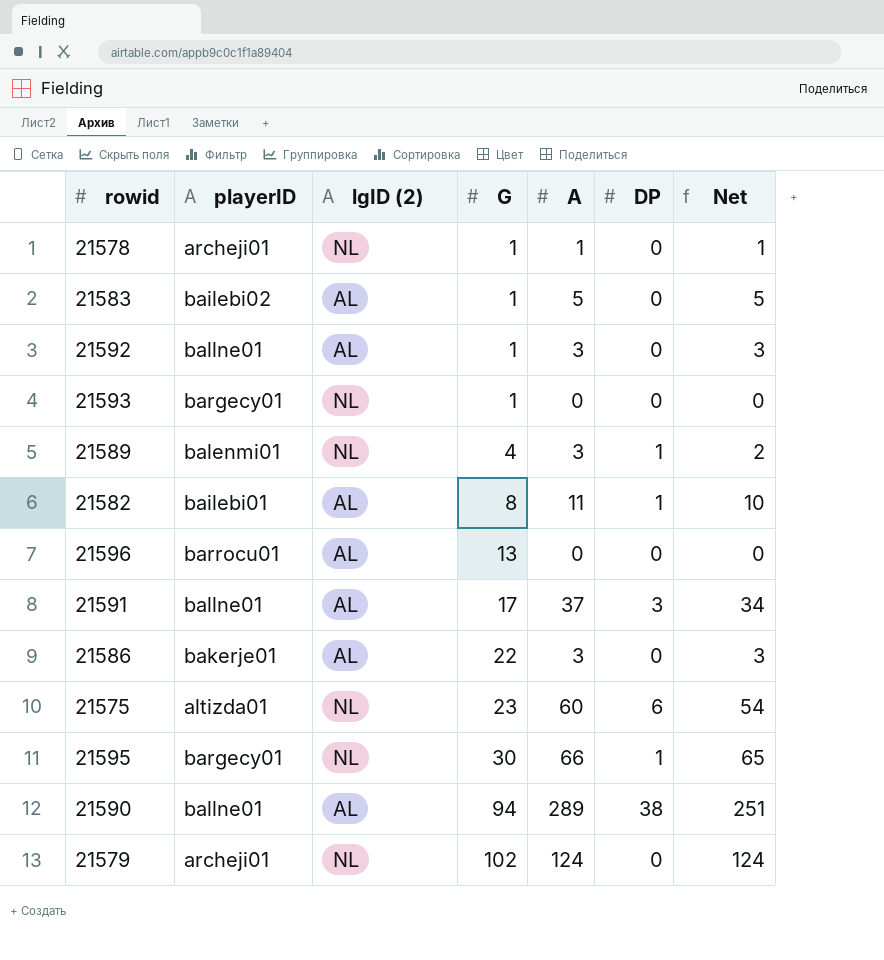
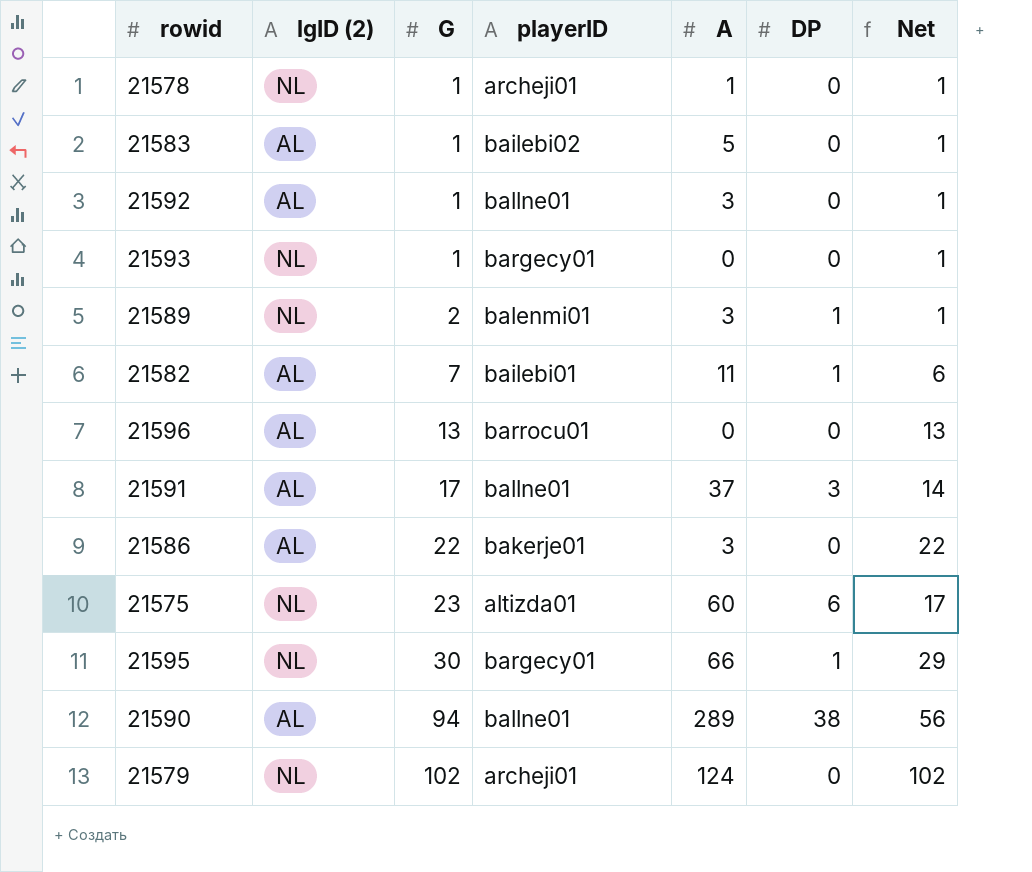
column playerID | position: 2 -> 4
column Net | formula: [A] - [DP] -> [G] - [DP]
21589 | G: 4 -> 2
21582 | G: 8 -> 7

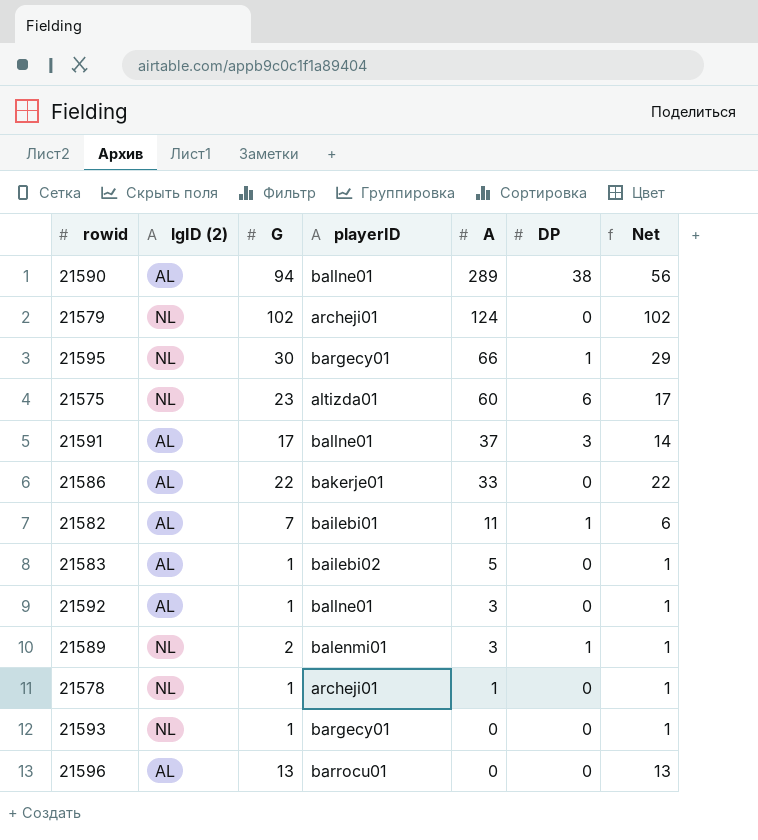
row order: G ascending -> A descending
21586 | A: 3 -> 33

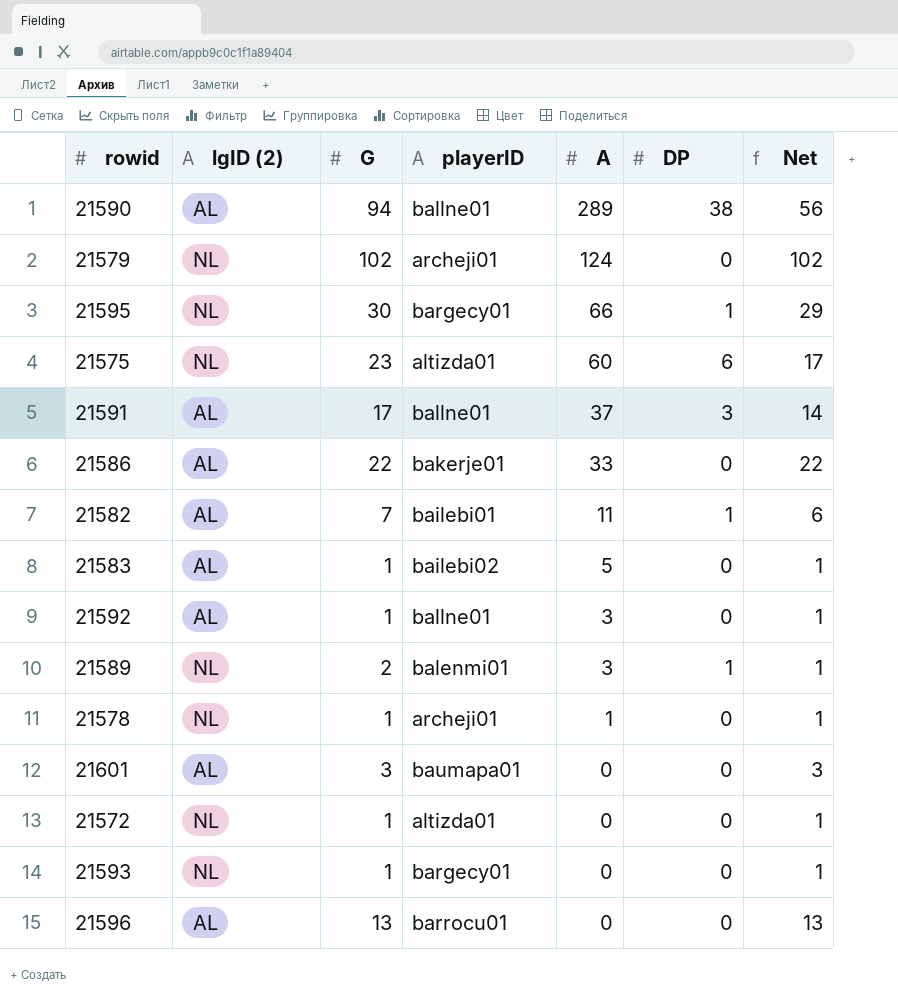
row 21601: none -> AL | 3 | baumapa01 | 0 | 0 | 3
row 21572: none -> NL | 1 | altizda01 | 0 | 0 | 1

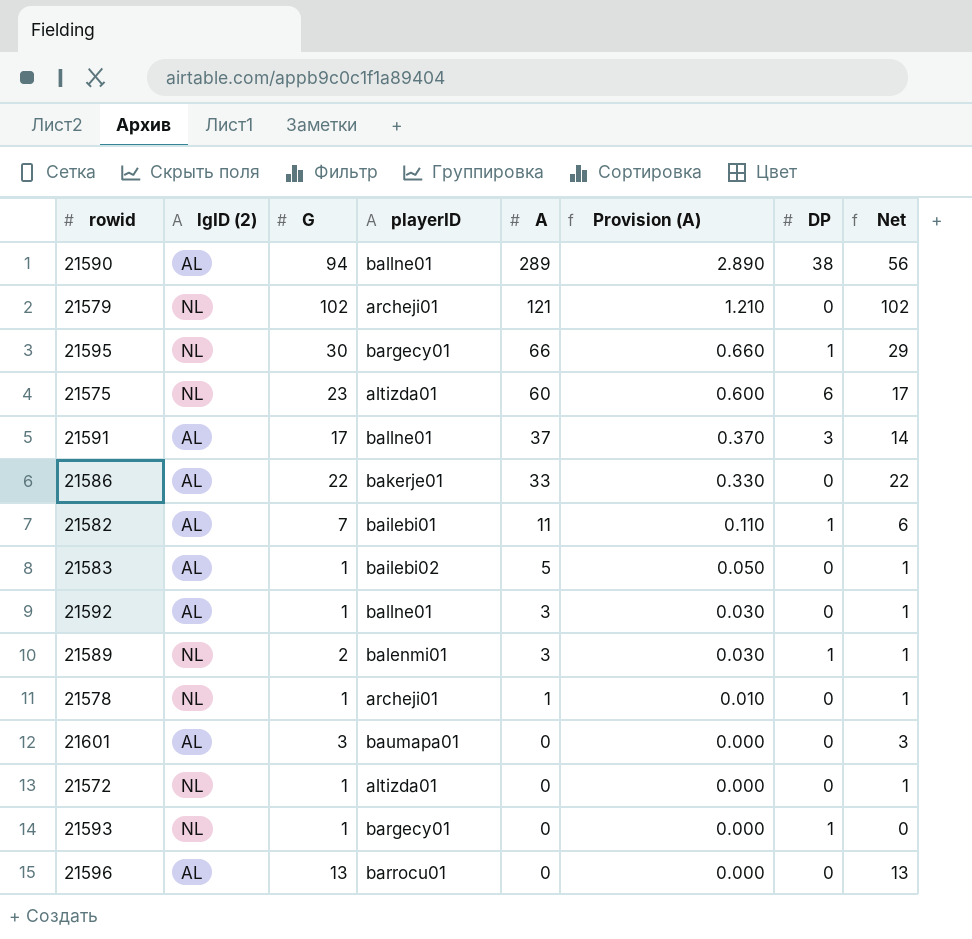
column Provision (A) | formula: none -> [A] * 0.01
21579 | A: 124 -> 121
21593 | DP: 0 -> 1
21593 | Net: 1 -> 0

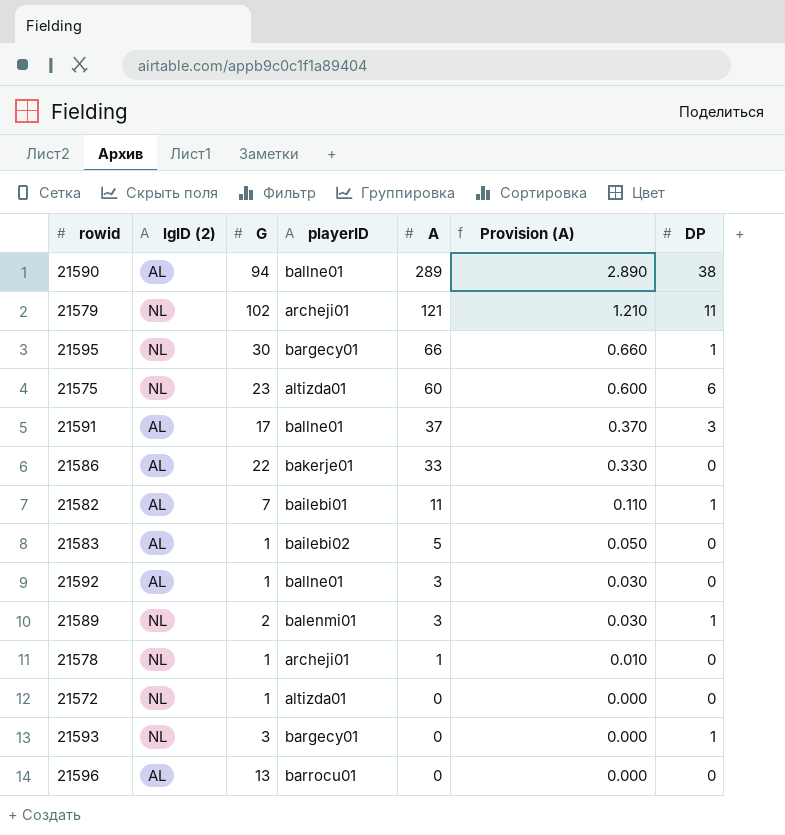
column Net | formula: [G] - [DP] -> none
row 21601: AL | 3 | baumapa01 | 0 | 0.000 | 0 | 3 -> none
21579 | DP: 0 -> 11
21593 | G: 1 -> 3

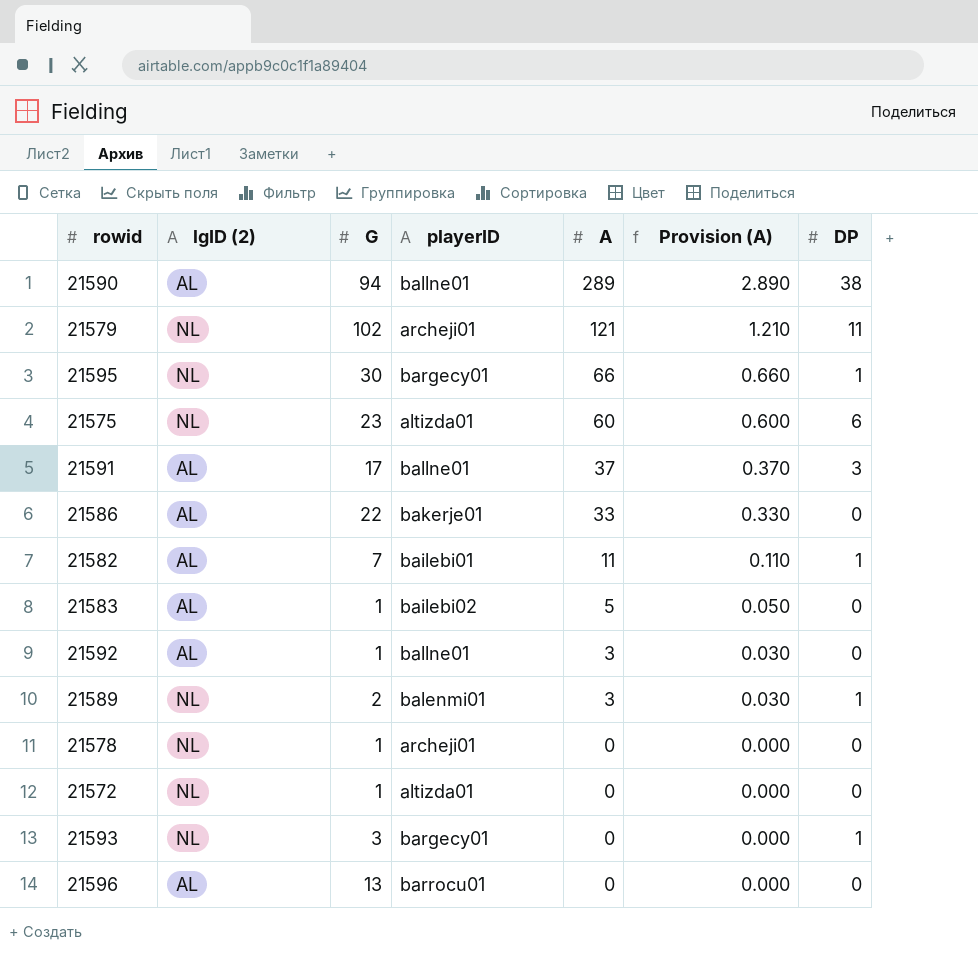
21578 | A: 1 -> 0
21578 | Provision (A): 0.010 -> 0.000

